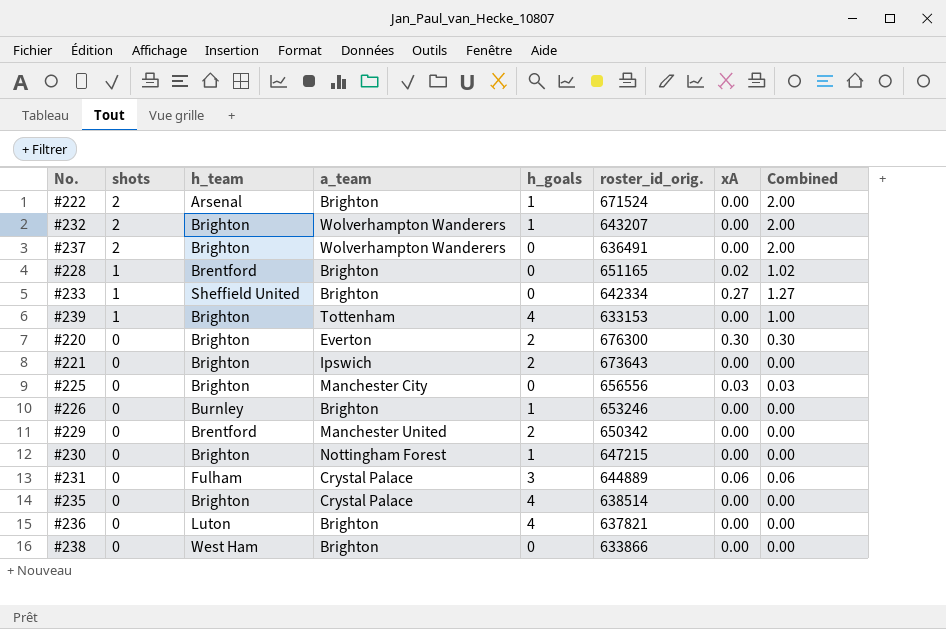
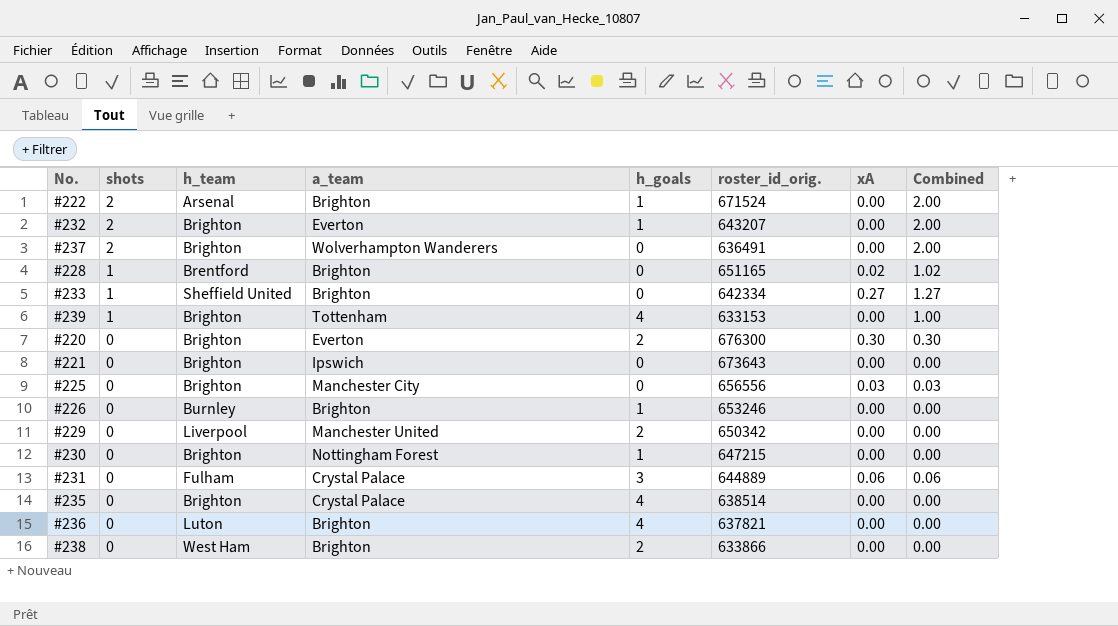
#232 | a_team: Wolverhampton Wanderers -> Everton
#221 | h_goals: 2 -> 0
#229 | h_team: Brentford -> Liverpool
#238 | h_goals: 0 -> 2

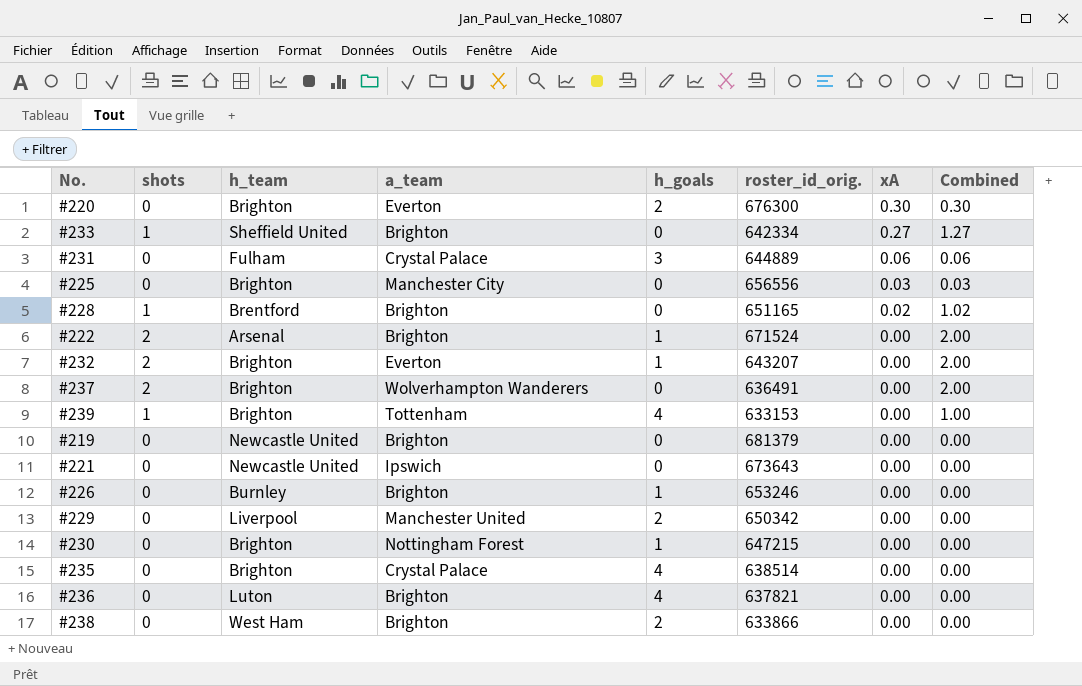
row order: shots descending -> xA descending
row #219: none -> 0 | Newcastle United | Brighton | 0 | 681379 | 0.00 | 0.00
#221 | h_team: Brighton -> Newcastle United

